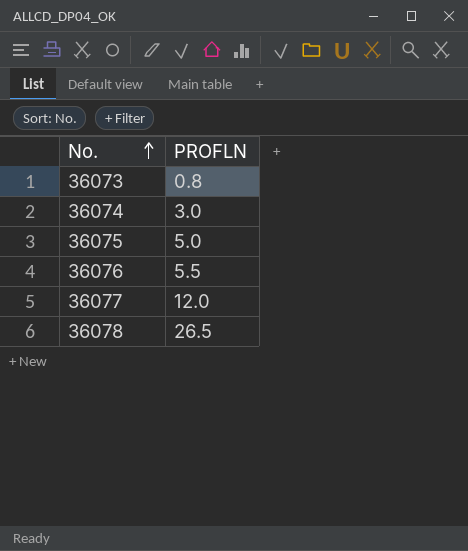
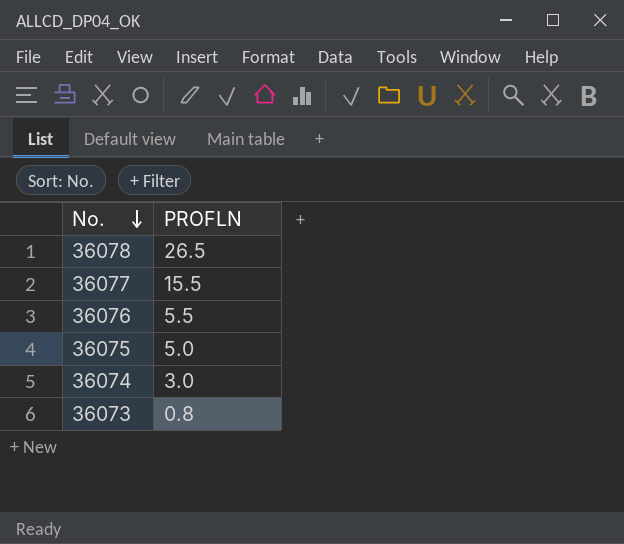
row order: No. ascending -> No. descending
36077 | PROFLN: 12.0 -> 15.5

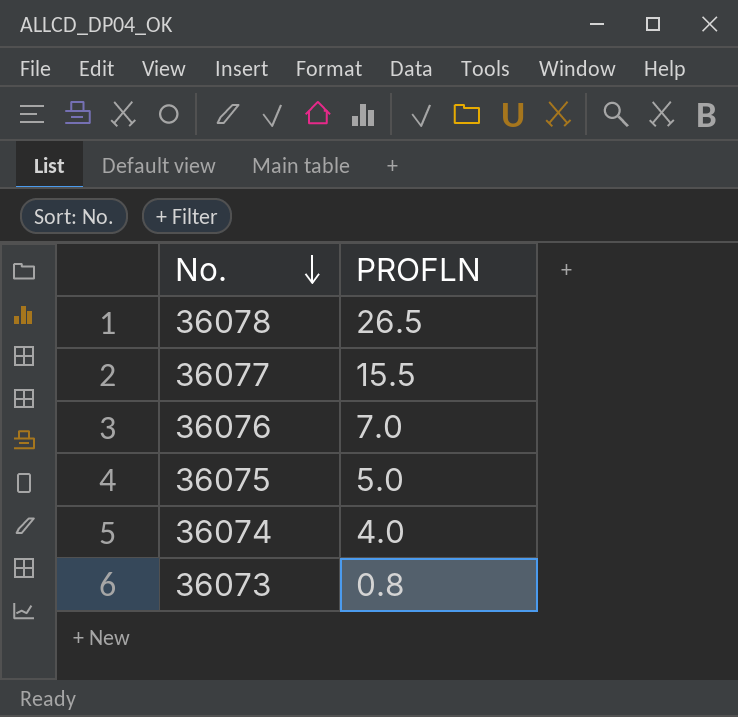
36076 | PROFLN: 5.5 -> 7.0
36074 | PROFLN: 3.0 -> 4.0

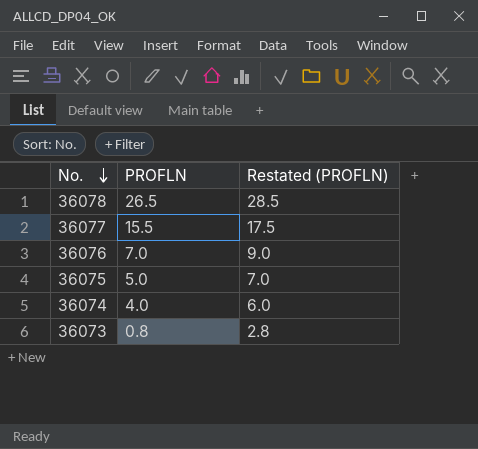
column Restated (PROFLN) | formula: none -> [PROFLN] + 2

